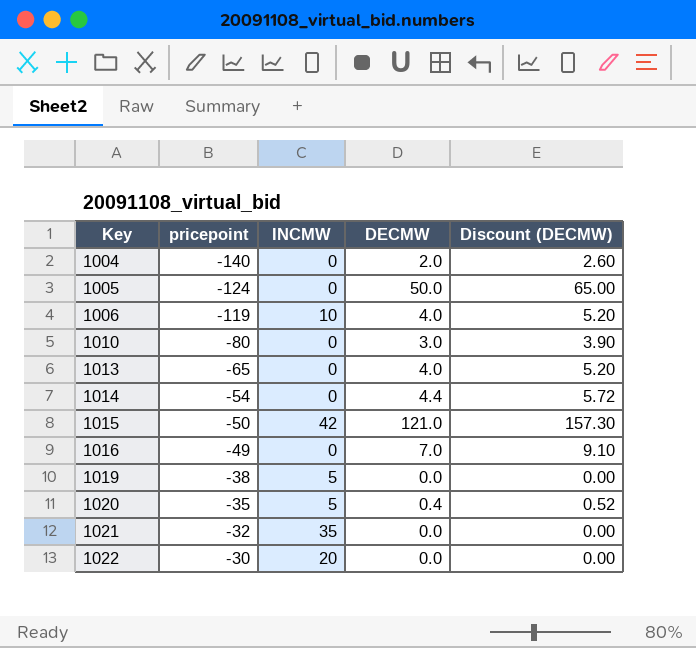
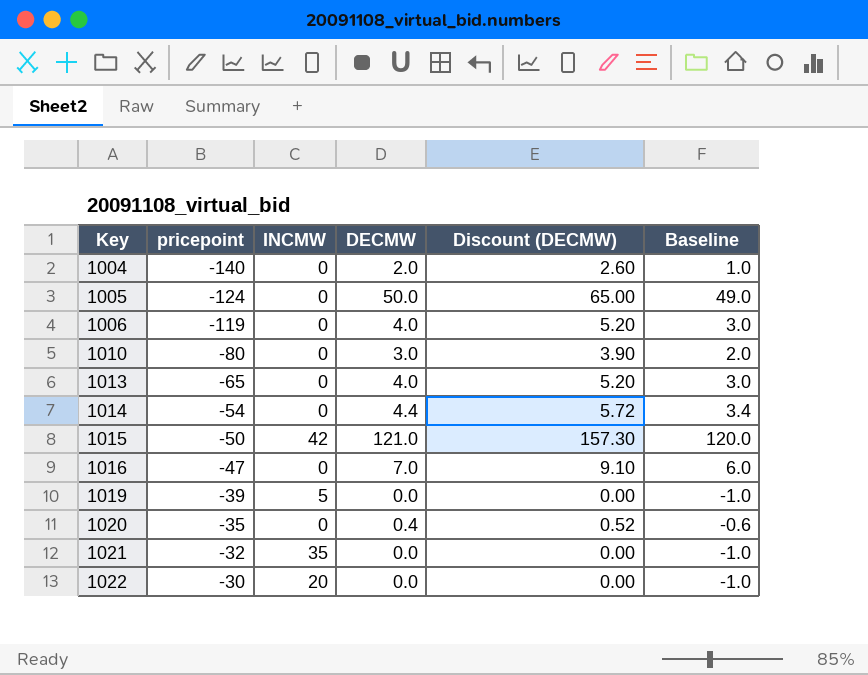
column Baseline | formula: none -> [DECMW] - 1
1006 | INCMW: 10 -> 0
1016 | pricepoint: -49 -> -47
1019 | pricepoint: -38 -> -39
1020 | INCMW: 5 -> 0

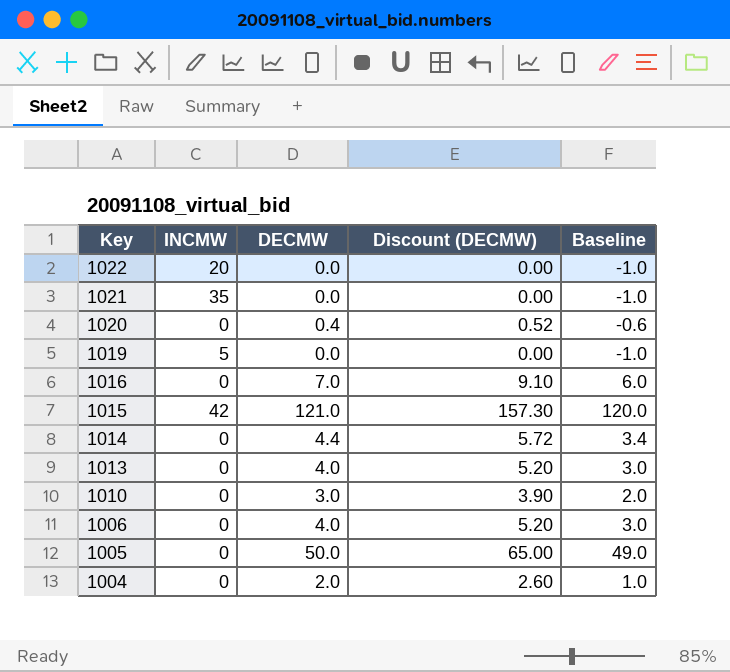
row order: Key ascending -> Key descending
column pricepoint | position: 2 -> none

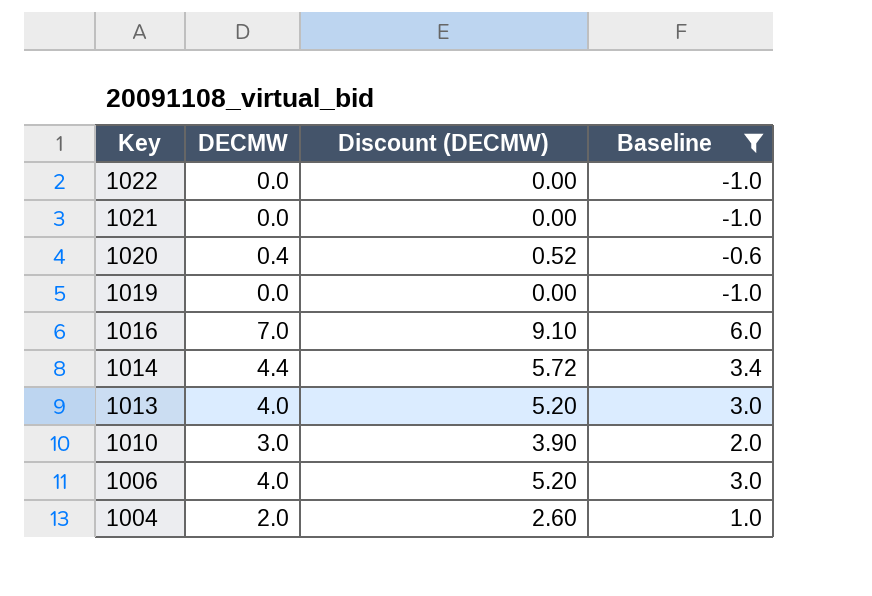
filter: none -> Baseline <= 6.0
column INCMW | position: 2 -> none

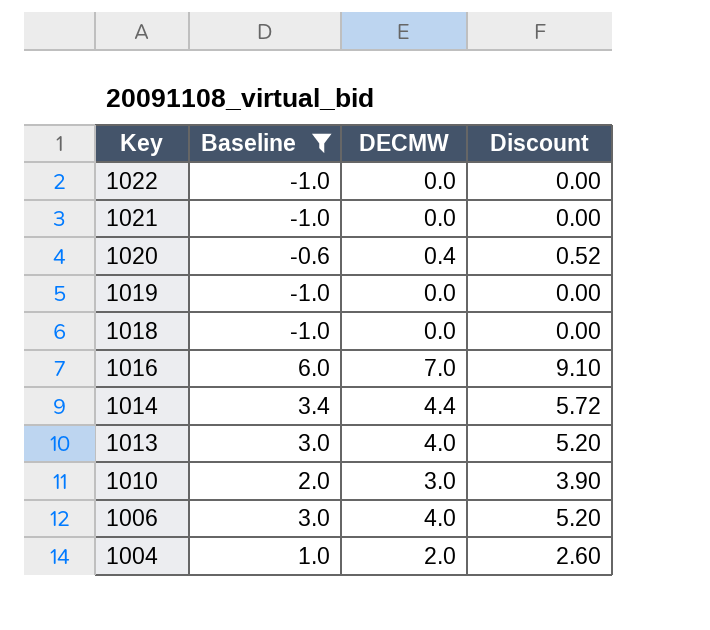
column Baseline | position: 4 -> 2
column name: Discount (DECMW) -> Discount
row 1018: none -> -1.0 | 0.0 | 0.00

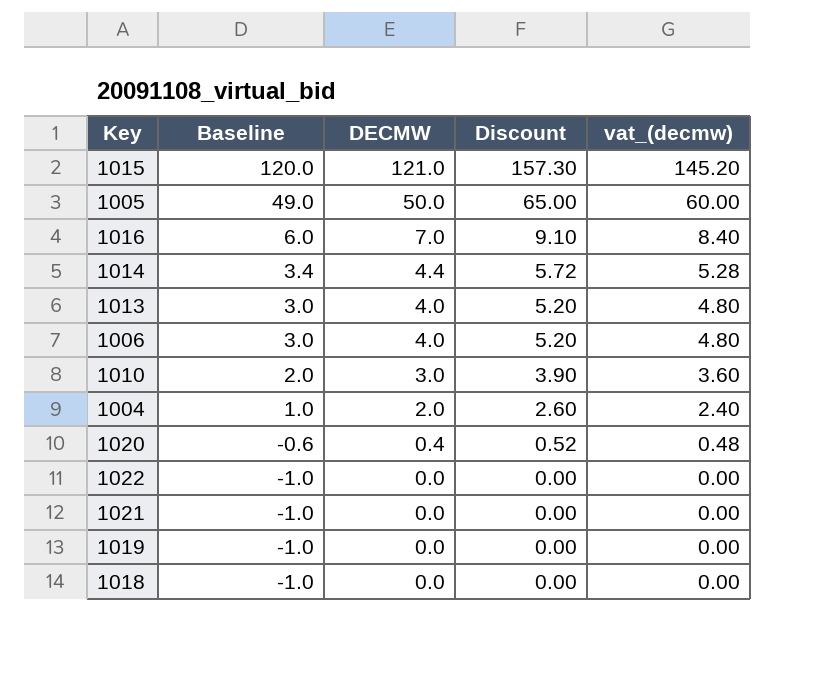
filter: Baseline <= 6.0 -> none
row order: Key descending -> Baseline descending
column vat_(decmw) | formula: none -> [DECMW] * 1.2

